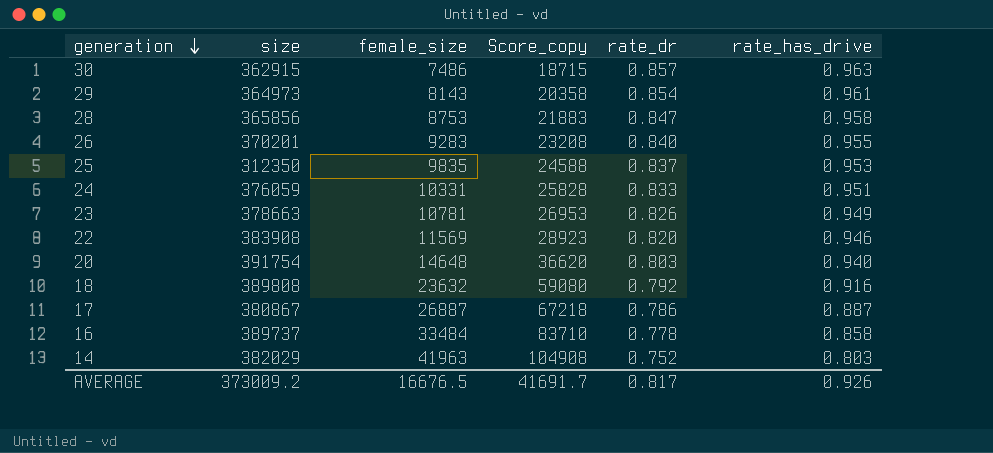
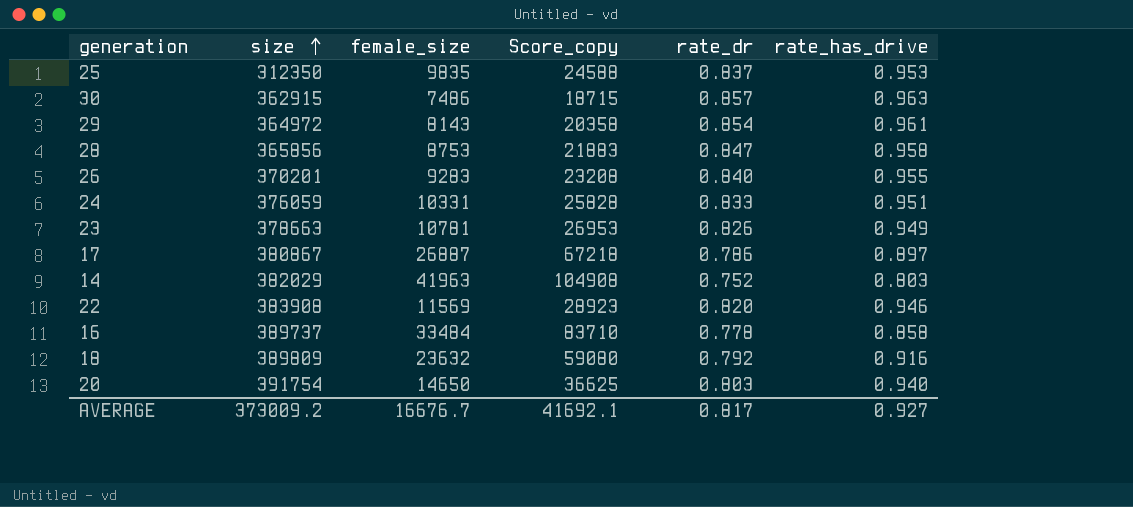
row order: generation descending -> size ascending
29 | size: 364973 -> 364972
17 | rate_has_drive: 0.887 -> 0.897
18 | size: 389808 -> 389809
20 | female_size: 14648 -> 14650
20 | Score_copy: 36620 -> 36625
AVERAGE | female_size: 16676.5 -> 16676.7
AVERAGE | Score_copy: 41691.7 -> 41692.1
AVERAGE | rate_has_drive: 0.926 -> 0.927

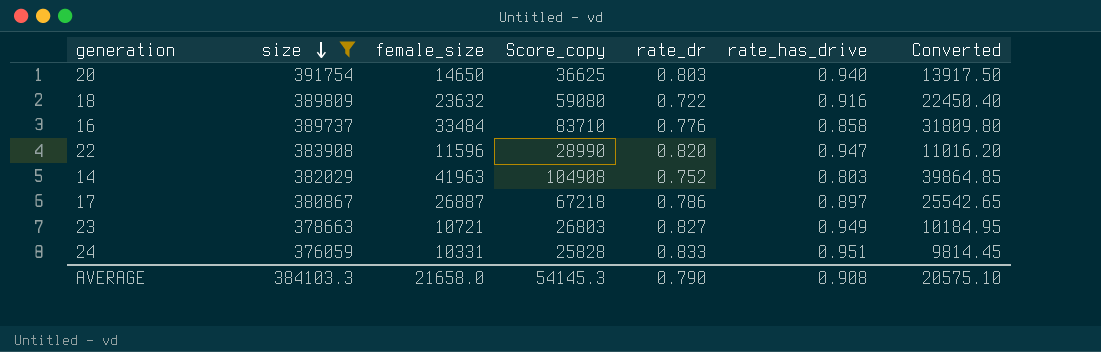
filter: none -> size >= 376059
row order: size ascending -> size descending
column Converted | formula: none -> [female_size] * 0.95
18 | rate_dr: 0.792 -> 0.722
16 | rate_dr: 0.778 -> 0.776
22 | female_size: 11569 -> 11596
22 | Score_copy: 28923 -> 28990
22 | rate_has_drive: 0.946 -> 0.947
23 | female_size: 10781 -> 10721
23 | Score_copy: 26953 -> 26803
23 | rate_dr: 0.826 -> 0.827
AVERAGE | size: 373009.2 -> 384103.3
AVERAGE | female_size: 16676.7 -> 21658.0
AVERAGE | Score_copy: 41692.1 -> 54145.3
AVERAGE | rate_dr: 0.817 -> 0.790
AVERAGE | rate_has_drive: 0.927 -> 0.908

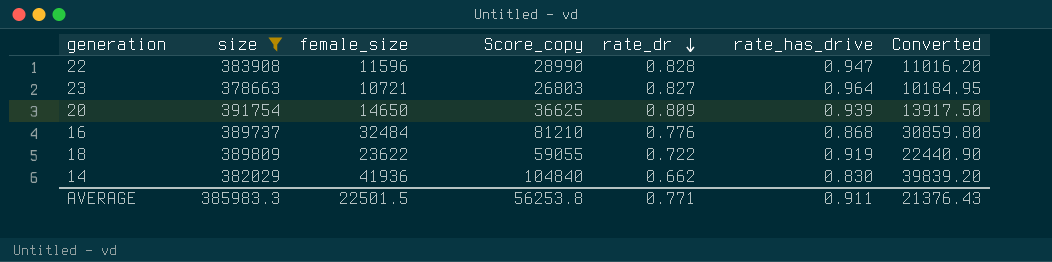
row order: size descending -> rate_dr descending
row 17: 380867 | 26887 | 67218 | 0.786 | 0.897 | 25542.65 -> none
row 24: 376059 | 10331 | 25828 | 0.833 | 0.951 | 9814.45 -> none
22 | rate_dr: 0.820 -> 0.828
23 | rate_has_drive: 0.949 -> 0.964
20 | rate_dr: 0.803 -> 0.809
20 | rate_has_drive: 0.940 -> 0.939
16 | female_size: 33484 -> 32484
16 | Score_copy: 83710 -> 81210
16 | rate_has_drive: 0.858 -> 0.868
16 | Converted: 31809.80 -> 30859.80
18 | female_size: 23632 -> 23622
18 | Score_copy: 59080 -> 59055
18 | rate_has_drive: 0.916 -> 0.919
18 | Converted: 22450.40 -> 22440.90
14 | female_size: 41963 -> 41936
14 | Score_copy: 104908 -> 104840
14 | rate_dr: 0.752 -> 0.662
14 | rate_has_drive: 0.803 -> 0.830
14 | Converted: 39864.85 -> 39839.20
AVERAGE | size: 384103.3 -> 385983.3
AVERAGE | female_size: 21658.0 -> 22501.5
AVERAGE | Score_copy: 54145.3 -> 56253.8
AVERAGE | rate_dr: 0.790 -> 0.771
AVERAGE | rate_has_drive: 0.908 -> 0.911
AVERAGE | Converted: 20575.10 -> 21376.43

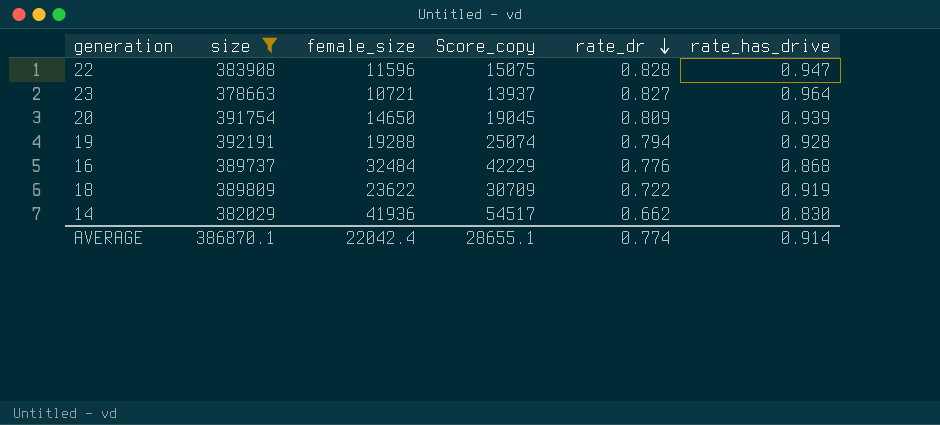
column Converted | formula: [female_size] * 0.95 -> none
column Score_copy | formula: [female_size] * 2.5 -> [female_size] * 1.3
row 19: none -> 392191 | 19288 | 25074 | 0.794 | 0.928
AVERAGE | size: 385983.3 -> 386870.1
AVERAGE | female_size: 22501.5 -> 22042.4
AVERAGE | Score_copy: 56253.8 -> 28655.1
AVERAGE | rate_dr: 0.771 -> 0.774
AVERAGE | rate_has_drive: 0.911 -> 0.914

